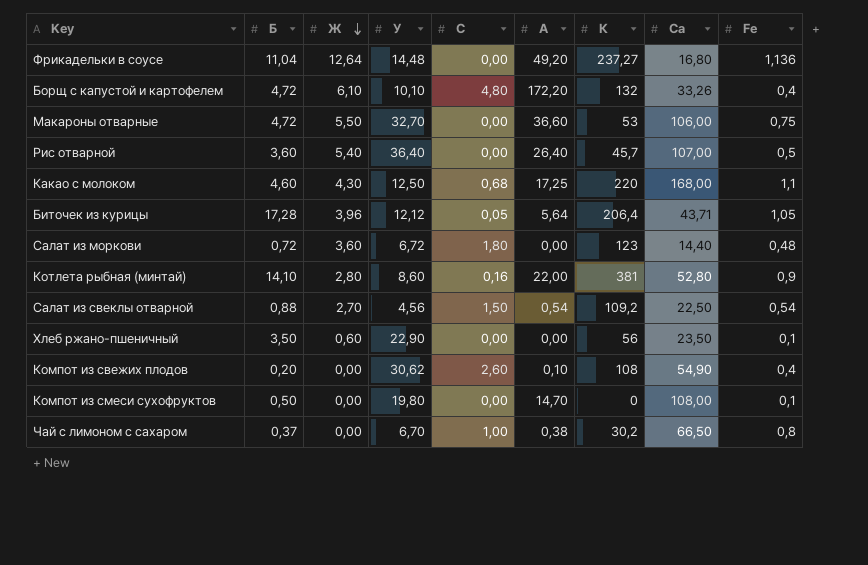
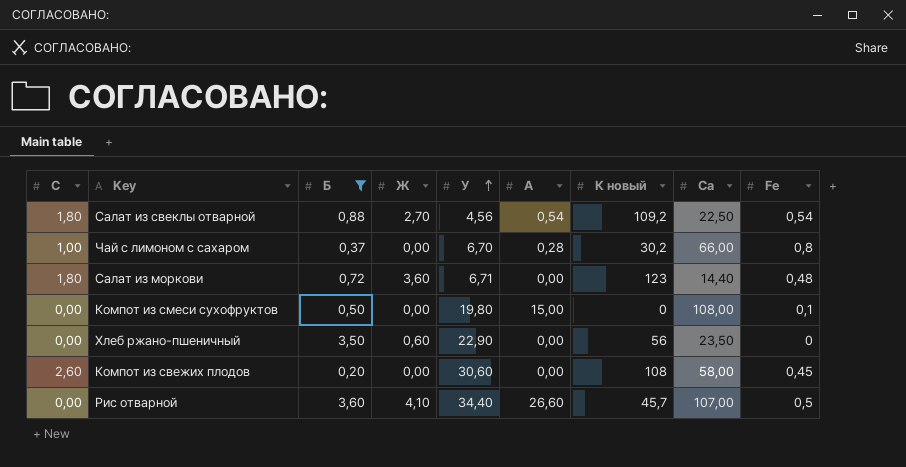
filter: none -> Б <= 3,60
row order: Ж descending -> У ascending
column С | position: 5 -> 1
column name: К -> К новый
Салат из свеклы отварной | С: 1,50 -> 1,80
Чай с лимоном с сахаром | А: 0,38 -> 0,28
Чай с лимоном с сахаром | Са: 66,50 -> 66,00
Салат из моркови | У: 6,72 -> 6,71
Компот из смеси сухофруктов | А: 14,70 -> 15,00
Хлеб ржано-пшеничный | Fe: 0,1 -> 0
Компот из свежих плодов | У: 30,62 -> 30,60
Компот из свежих плодов | А: 0,10 -> 0,00
Компот из свежих плодов | Са: 54,90 -> 58,00
Компот из свежих плодов | Fe: 0,4 -> 0,45
Рис отварной | Ж: 5,40 -> 4,10
Рис отварной | У: 36,40 -> 34,40
Рис отварной | А: 26,40 -> 26,60

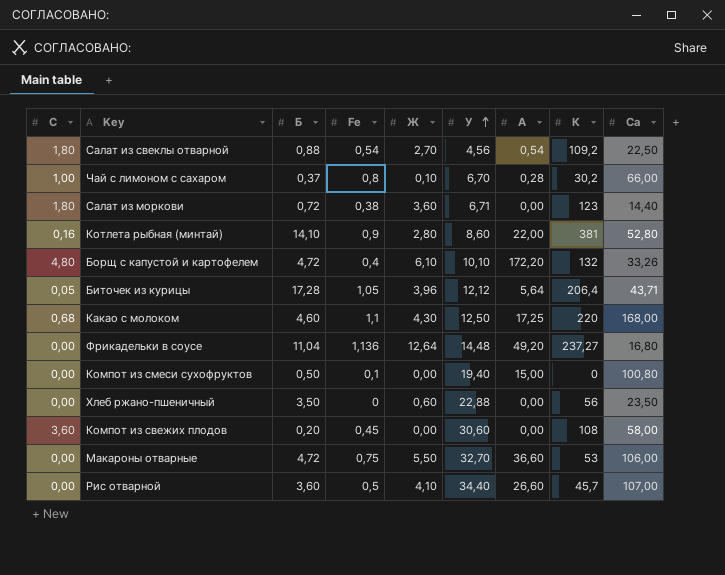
filter: Б <= 3,60 -> none
column Fe | position: 9 -> 4
column name: К новый -> К
Чай с лимоном с сахаром | Ж: 0,00 -> 0,10
Салат из моркови | Fe: 0,48 -> 0,38
Компот из смеси сухофруктов | У: 19,80 -> 19,40
Компот из смеси сухофруктов | Са: 108,00 -> 100,80
Хлеб ржано-пшеничный | У: 22,90 -> 22,88
Компот из свежих плодов | С: 2,60 -> 3,60

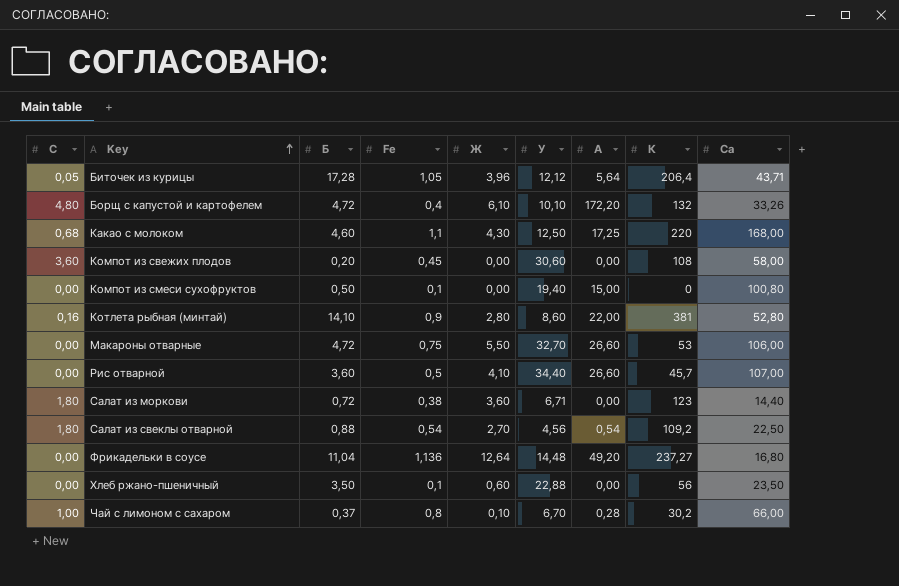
row order: У ascending -> Key ascending
Макароны отварные | А: 36,60 -> 26,60
Хлеб ржано-пшеничный | Fe: 0 -> 0,1

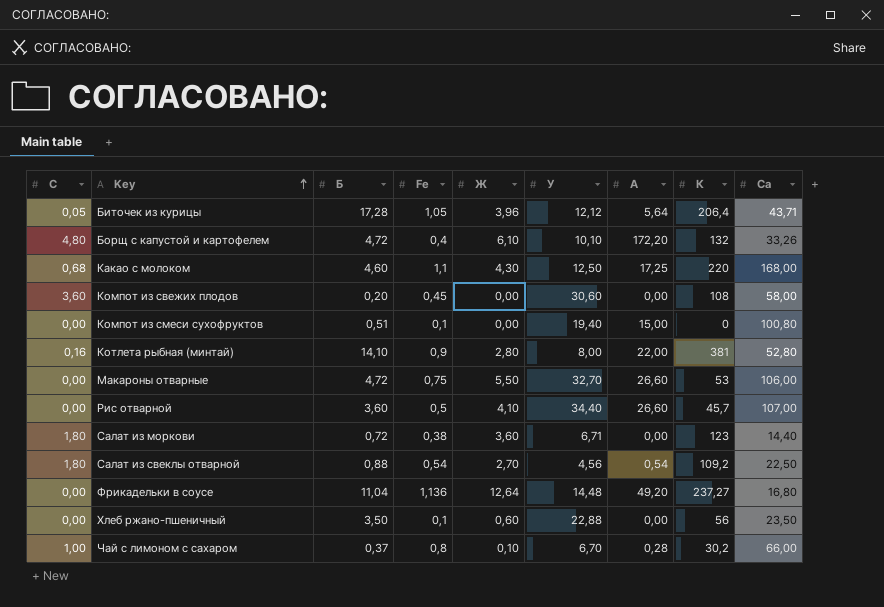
Компот из смеси сухофруктов | Б: 0,50 -> 0,51
Котлета рыбная (минтай) | У: 8,60 -> 8,00

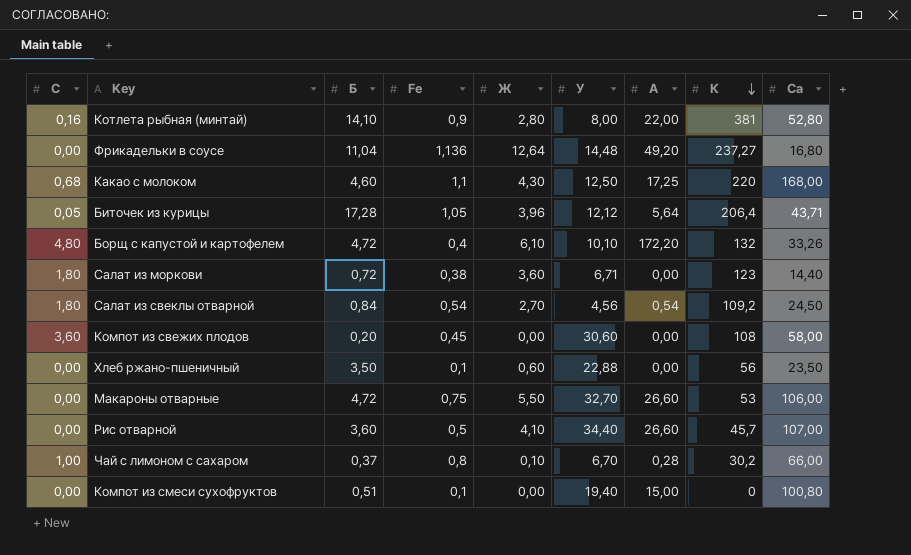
row order: Key ascending -> К descending
Салат из свеклы отварной | Б: 0,88 -> 0,84
Салат из свеклы отварной | Са: 22,50 -> 24,50

